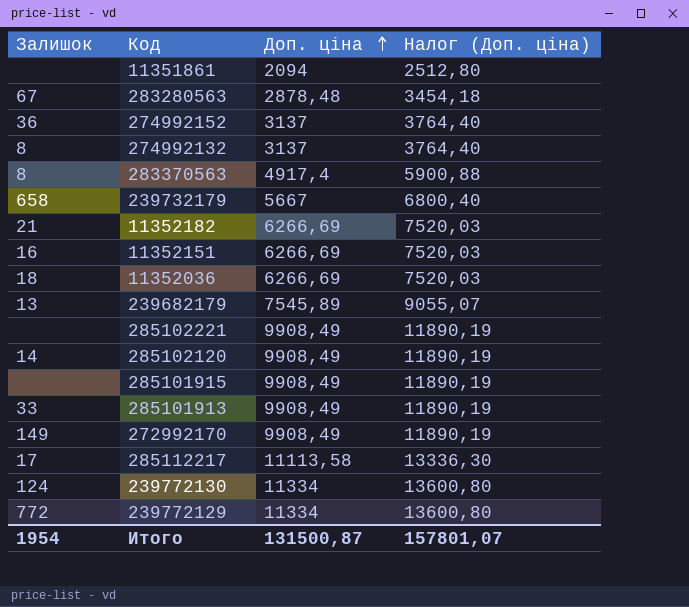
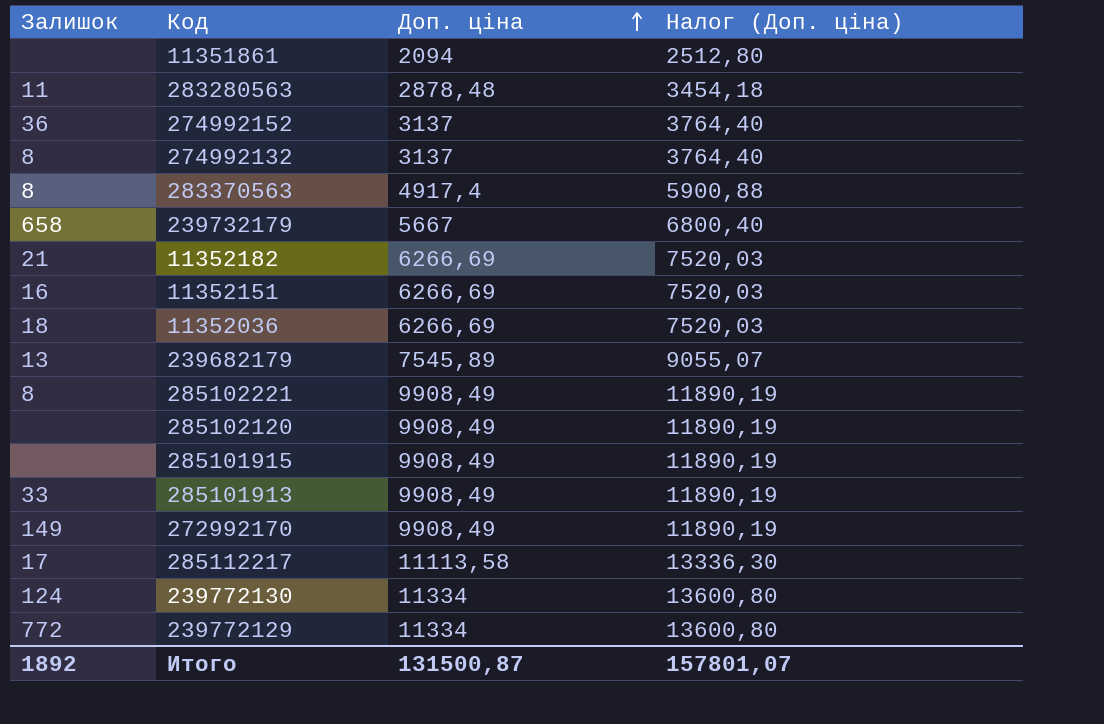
283280563 | Залишок: 67 -> 11
285102221 | Залишок: none -> 8
285102120 | Залишок: 14 -> none
Итого | Залишок: 1954 -> 1892

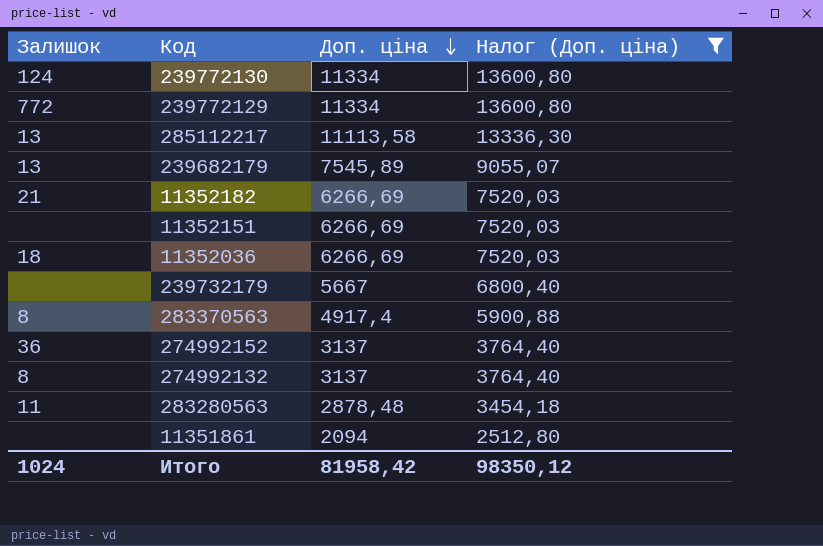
filter: none -> Налог (Доп. ціна) != 11890,19
row order: Доп. ціна ascending -> Доп. ціна descending
285112217 | Залишок: 17 -> 13
11352151 | Залишок: 16 -> none
239732179 | Залишок: 658 -> none
Итого | Залишок: 1892 -> 1024
Итого | Доп. ціна: 131500,87 -> 81958,42
Итого | Налог (Доп. ціна): 157801,07 -> 98350,12

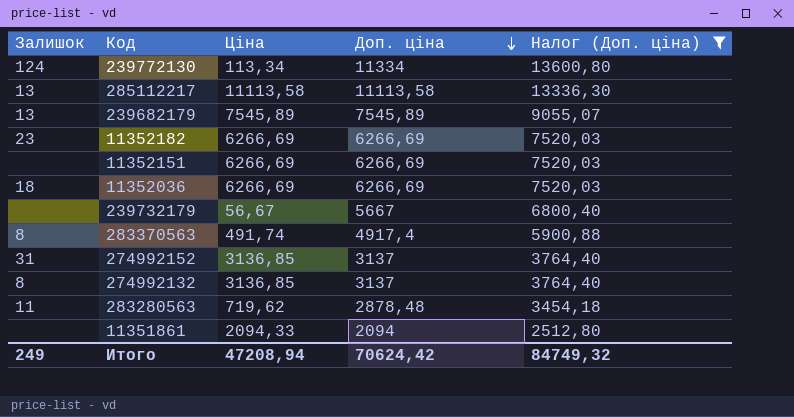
column Ціна | position: none -> 3
row 239772129: 772 | 11334 | 13600,80 -> none
11352182 | Залишок: 21 -> 23
274992152 | Залишок: 36 -> 31
Итого | Залишок: 1024 -> 249
Итого | Доп. ціна: 81958,42 -> 70624,42
Итого | Налог (Доп. ціна): 98350,12 -> 84749,32

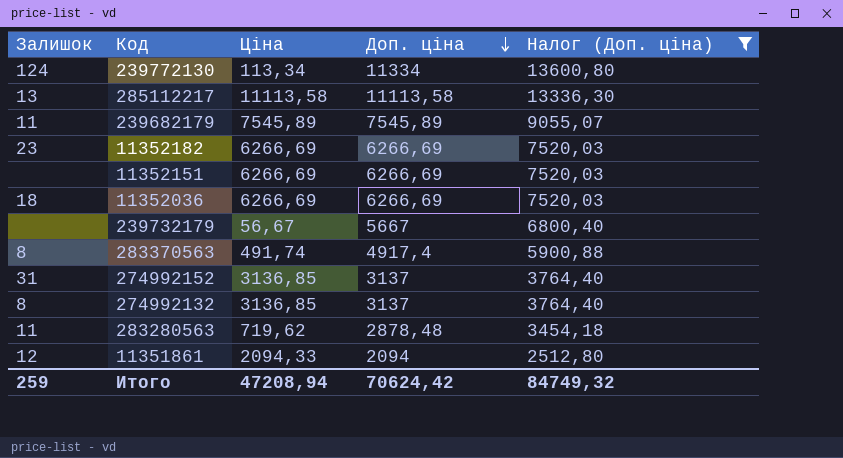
239682179 | Залишок: 13 -> 11
11351861 | Залишок: none -> 12
Итого | Залишок: 249 -> 259

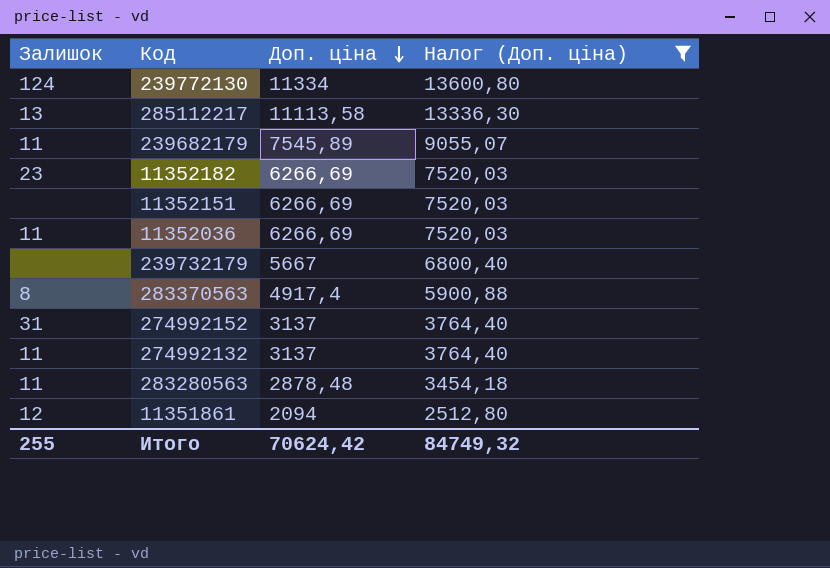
column Ціна | position: 3 -> none
11352036 | Залишок: 18 -> 11
274992132 | Залишок: 8 -> 11
Итого | Залишок: 259 -> 255

